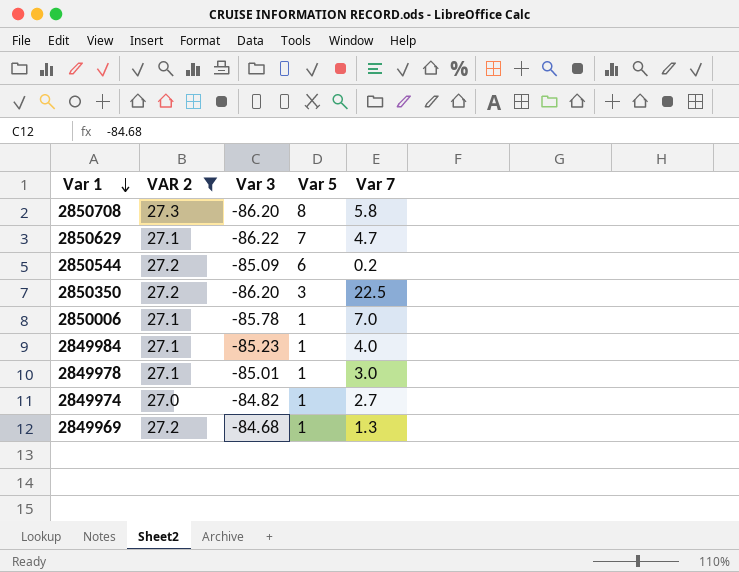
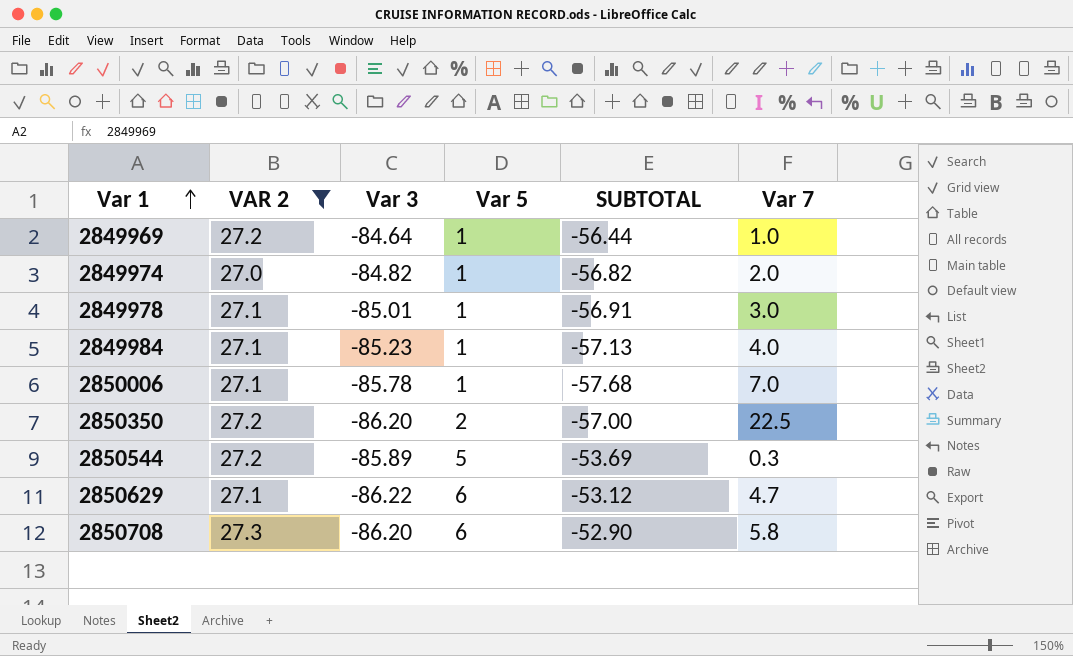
row order: Var 1 descending -> Var 1 ascending
column SUBTOTAL | formula: none -> [VAR 2] + [Var 3] + [Var 5]
2849969 | Var 3: -84.68 -> -84.64
2849969 | Var 7: 1.3 -> 1.0
2849974 | Var 7: 2.7 -> 2.0
2850350 | Var 5: 3 -> 2
2850544 | Var 3: -85.09 -> -85.89
2850544 | Var 5: 6 -> 5
2850544 | Var 7: 0.2 -> 0.3
2850629 | Var 5: 7 -> 6
2850708 | Var 5: 8 -> 6

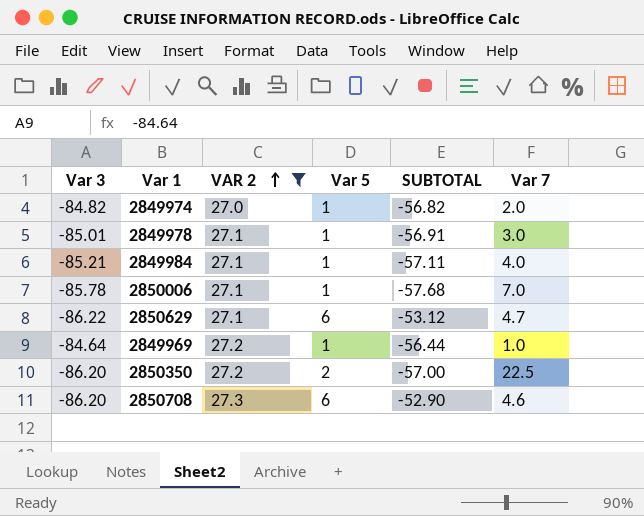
row order: Var 1 ascending -> VAR 2 ascending
column Var 3 | position: 3 -> 1
row 2850544: 27.2 | -85.89 | 5 | -53.69 | 0.3 -> none
2849984 | Var 3: -85.23 -> -85.21
2849984 | SUBTOTAL: -57.13 -> -57.11
2850708 | Var 7: 5.8 -> 4.6

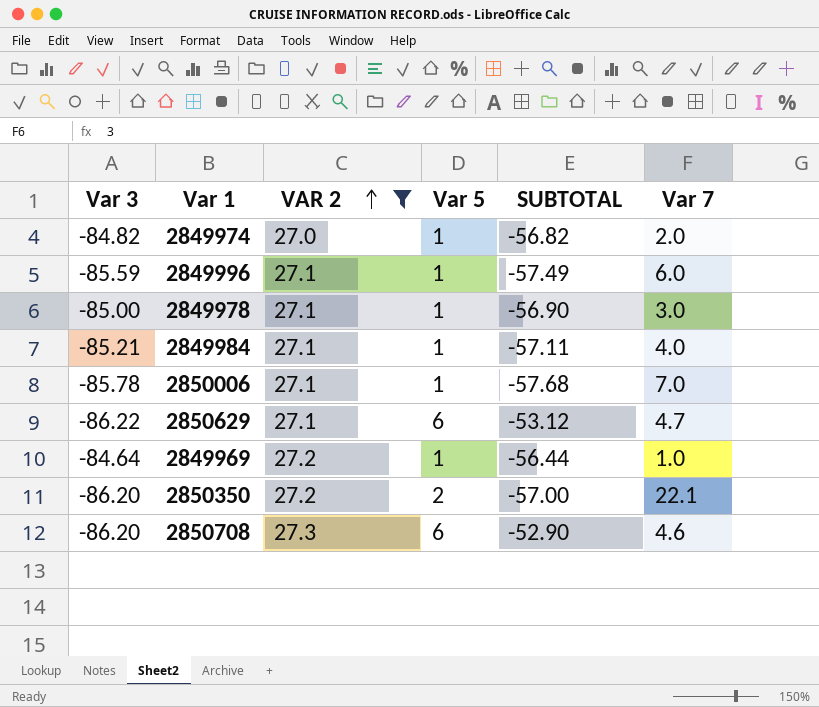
row 2849996: none -> -85.59 | 27.1 | 1 | -57.49 | 6.0
2849978 | Var 3: -85.01 -> -85.00
2849978 | SUBTOTAL: -56.91 -> -56.90
2850350 | Var 7: 22.5 -> 22.1

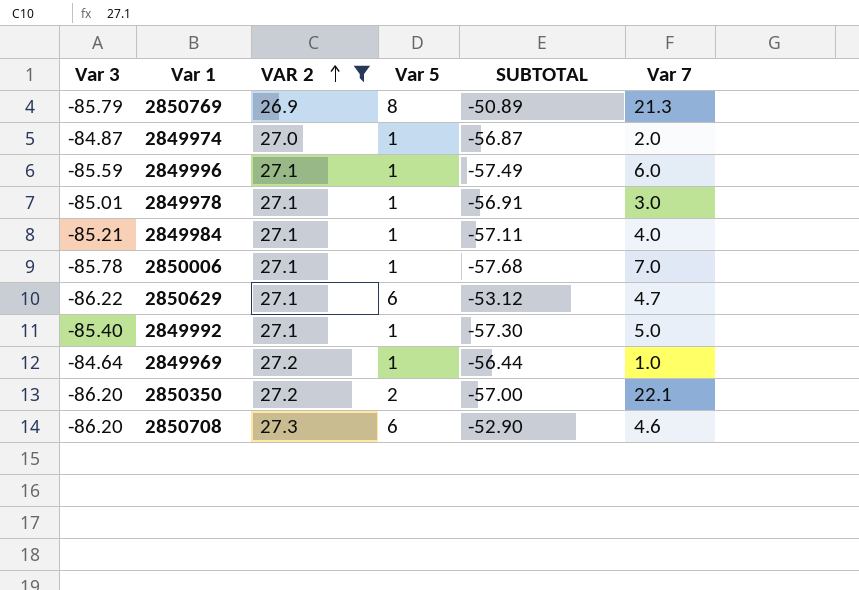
row 2850769: none -> -85.79 | 26.9 | 8 | -50.89 | 21.3
2849974 | Var 3: -84.82 -> -84.87
2849974 | SUBTOTAL: -56.82 -> -56.87
2849978 | Var 3: -85.00 -> -85.01
2849978 | SUBTOTAL: -56.90 -> -56.91
row 2849992: none -> -85.40 | 27.1 | 1 | -57.30 | 5.0

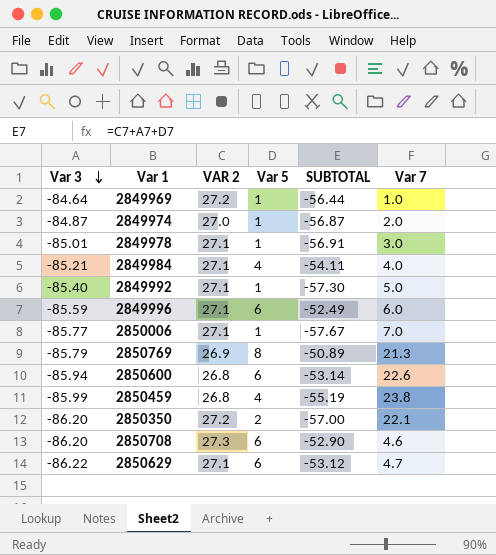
filter: VAR 2 != 26.8 -> none
row order: VAR 2 ascending -> Var 3 descending
2849984 | Var 5: 1 -> 4
2849984 | SUBTOTAL: -57.11 -> -54.11
2849996 | Var 5: 1 -> 6
2849996 | SUBTOTAL: -57.49 -> -52.49
2850006 | Var 3: -85.78 -> -85.77
2850006 | SUBTOTAL: -57.68 -> -57.67

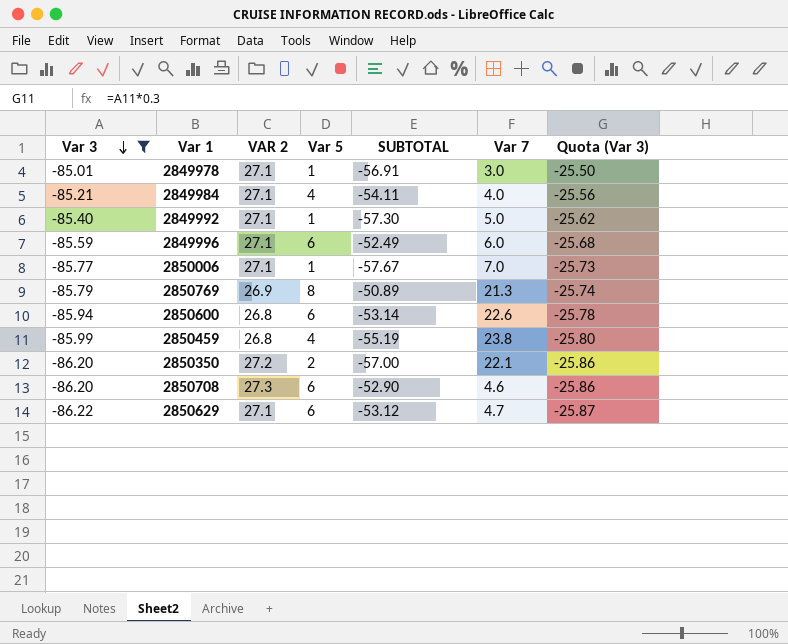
filter: none -> Var 3 <= -85.01
column Quota (Var 3) | formula: none -> [Var 3] * 0.3

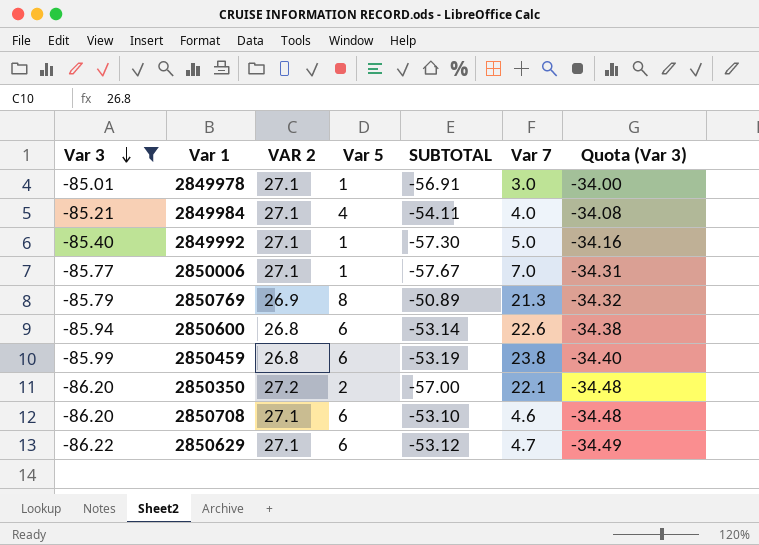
column Quota (Var 3) | formula: [Var 3] * 0.3 -> [Var 3] * 0.4
row 2849996: -85.59 | 27.1 | 6 | -52.49 | 6.0 | -25.68 -> none
2850459 | Var 5: 4 -> 6
2850459 | SUBTOTAL: -55.19 -> -53.19
2850708 | VAR 2: 27.3 -> 27.1
2850708 | SUBTOTAL: -52.90 -> -53.10

